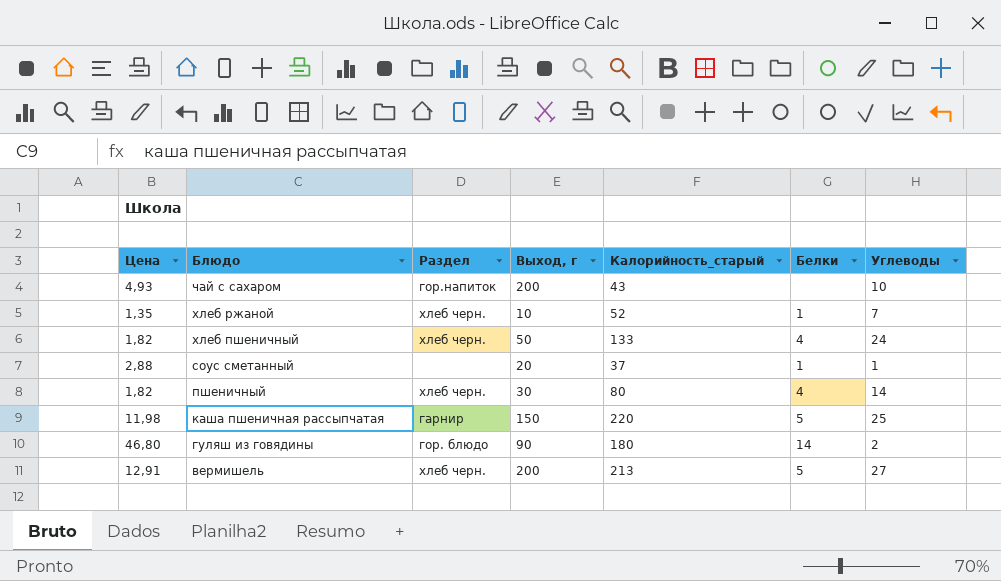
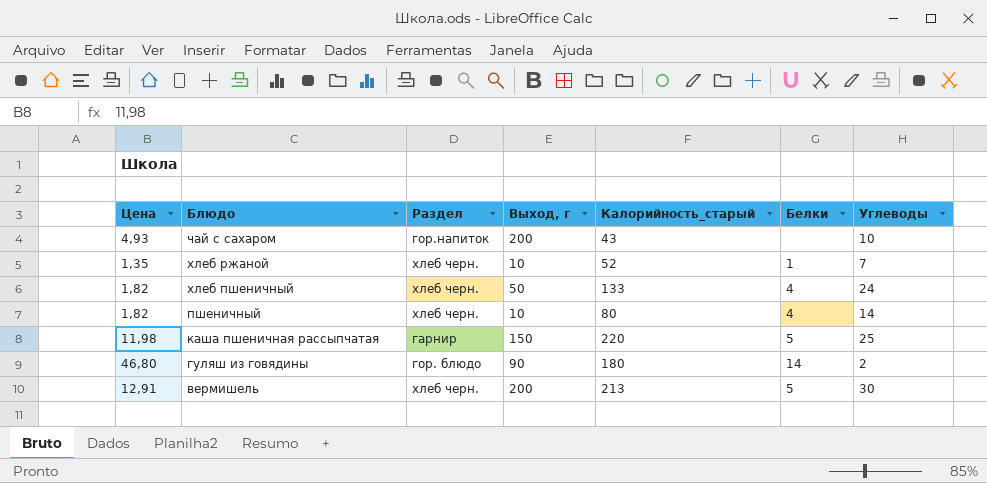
row соус сметанный: 2,88 | none | 20 | 37 | 1 | 1 -> none
пшеничный | Выход, г: 30 -> 10
вермишель | Углеводы: 27 -> 30

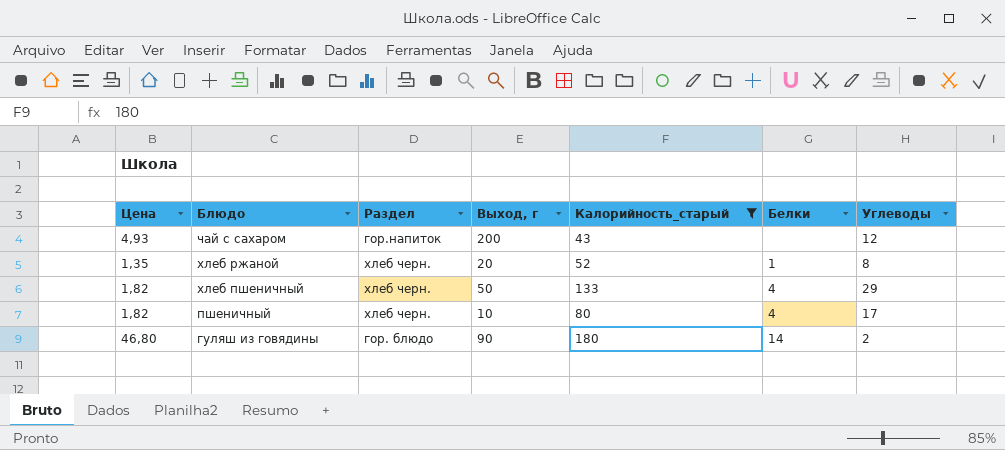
filter: none -> Калорийность_старый <= 180
чай с сахаром | Углеводы: 10 -> 12
хлеб ржаной | Выход, г: 10 -> 20
хлеб ржаной | Углеводы: 7 -> 8
хлеб пшеничный | Углеводы: 24 -> 29
пшеничный | Углеводы: 14 -> 17

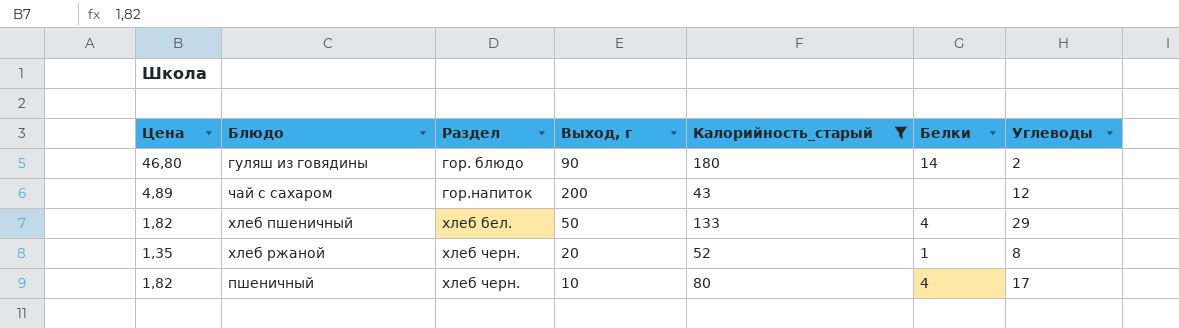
row order: Блюдо descending -> Раздел ascending
чай с сахаром | Цена: 4,93 -> 4,89
хлеб пшеничный | Раздел: хлеб черн. -> хлеб бел.

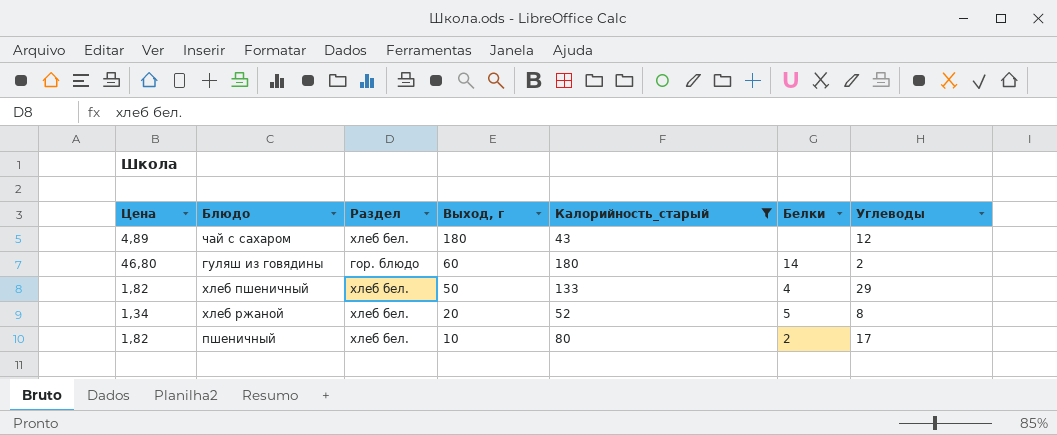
row order: Раздел ascending -> Выход, г descending
чай с сахаром | Раздел: гор.напиток -> хлеб бел.
чай с сахаром | Выход, г: 200 -> 180
гуляш из говядины | Выход, г: 90 -> 60
хлеб ржаной | Цена: 1,35 -> 1,34
хлеб ржаной | Раздел: хлеб черн. -> хлеб бел.
хлеб ржаной | Белки: 1 -> 5
пшеничный | Раздел: хлеб черн. -> хлеб бел.
пшеничный | Белки: 4 -> 2

